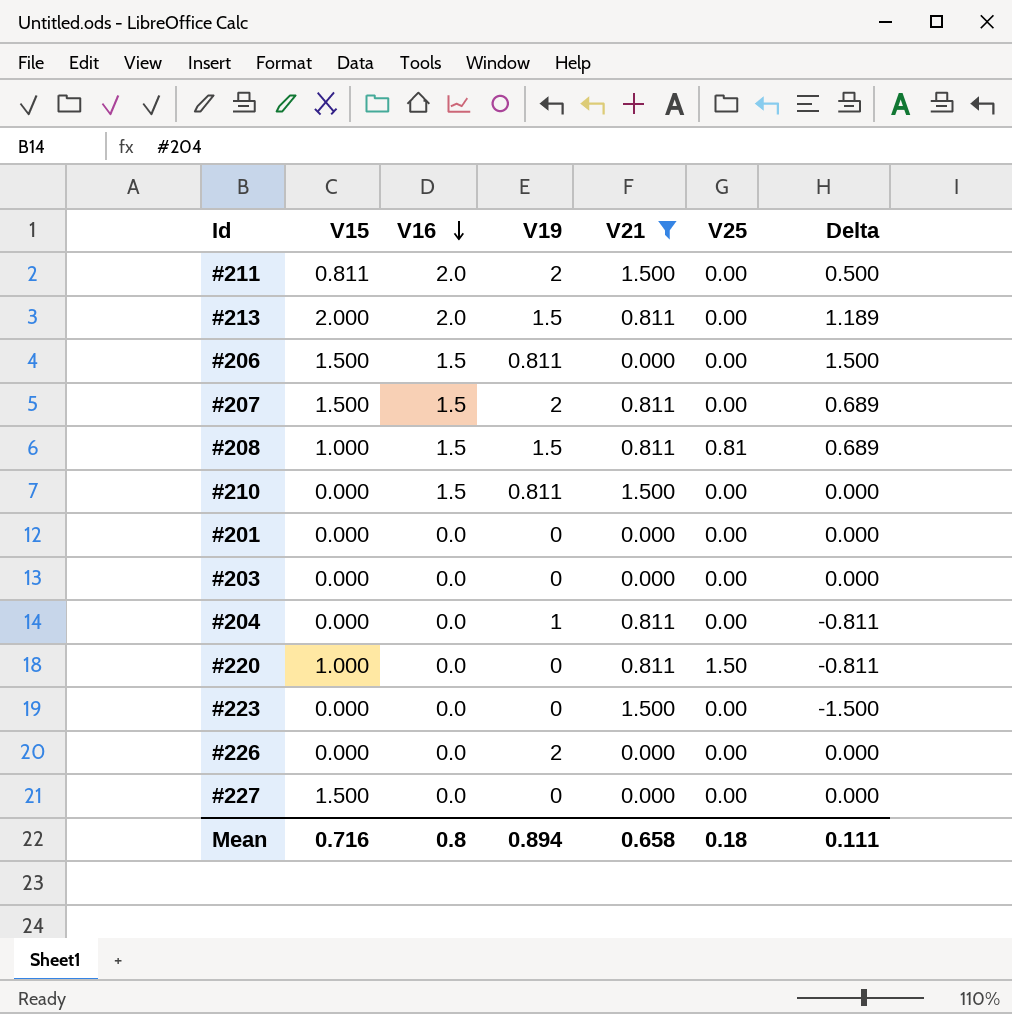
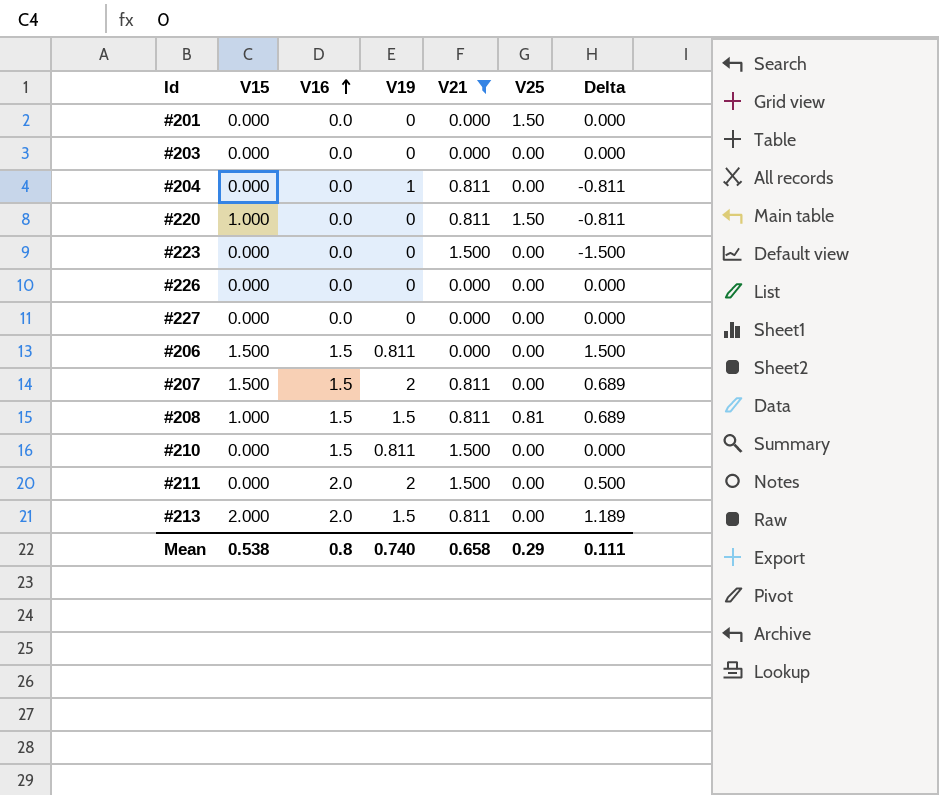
row order: V16 descending -> V16 ascending
#201 | V25: 0.00 -> 1.50
#226 | V19: 2 -> 0
#227 | V15: 1.500 -> 0.000
#211 | V15: 0.811 -> 0.000
Mean | V15: 0.716 -> 0.538
Mean | V19: 0.894 -> 0.740
Mean | V25: 0.18 -> 0.29

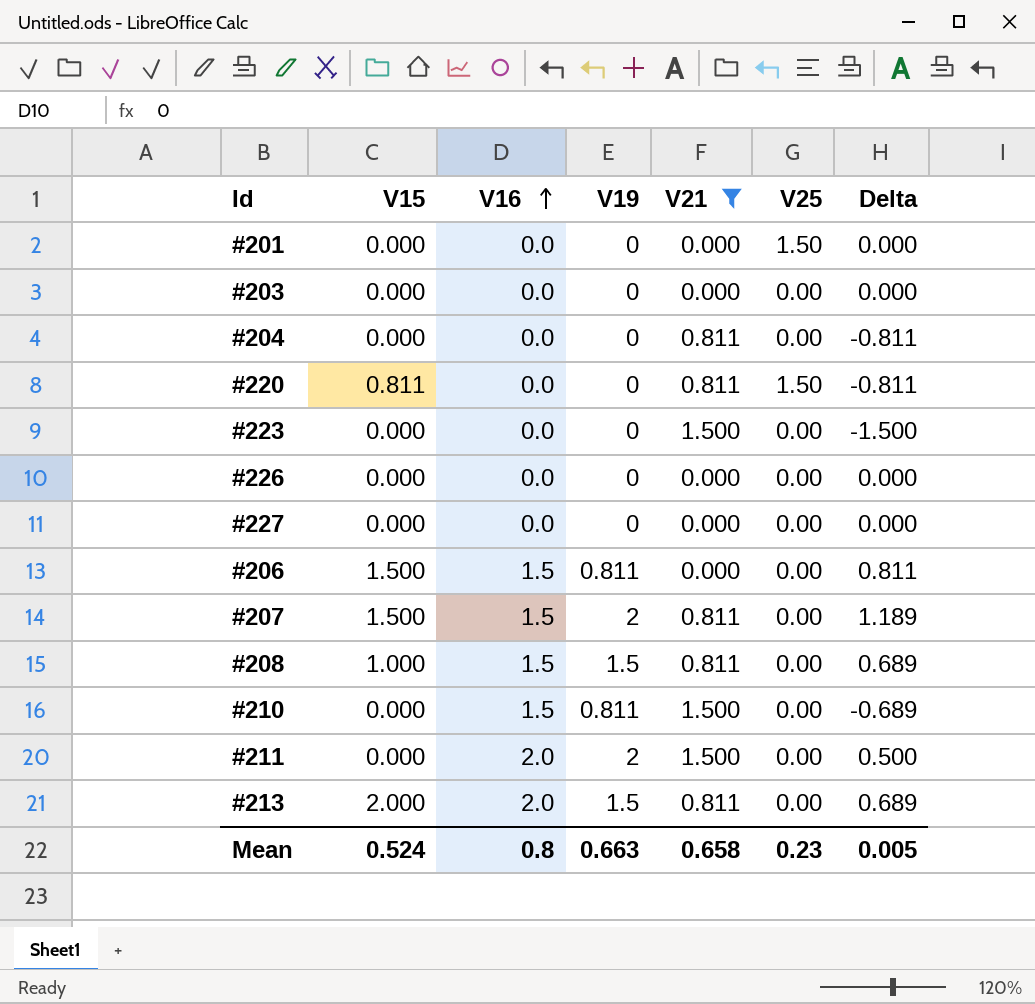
column Delta | formula: [V16] - [V21] -> [V19] - [V21]
#204 | V19: 1 -> 0
#220 | V15: 1.000 -> 0.811
#208 | V25: 0.81 -> 0.00
Mean | V15: 0.538 -> 0.524
Mean | V19: 0.740 -> 0.663
Mean | V25: 0.29 -> 0.23
Mean | Delta: 0.111 -> 0.005

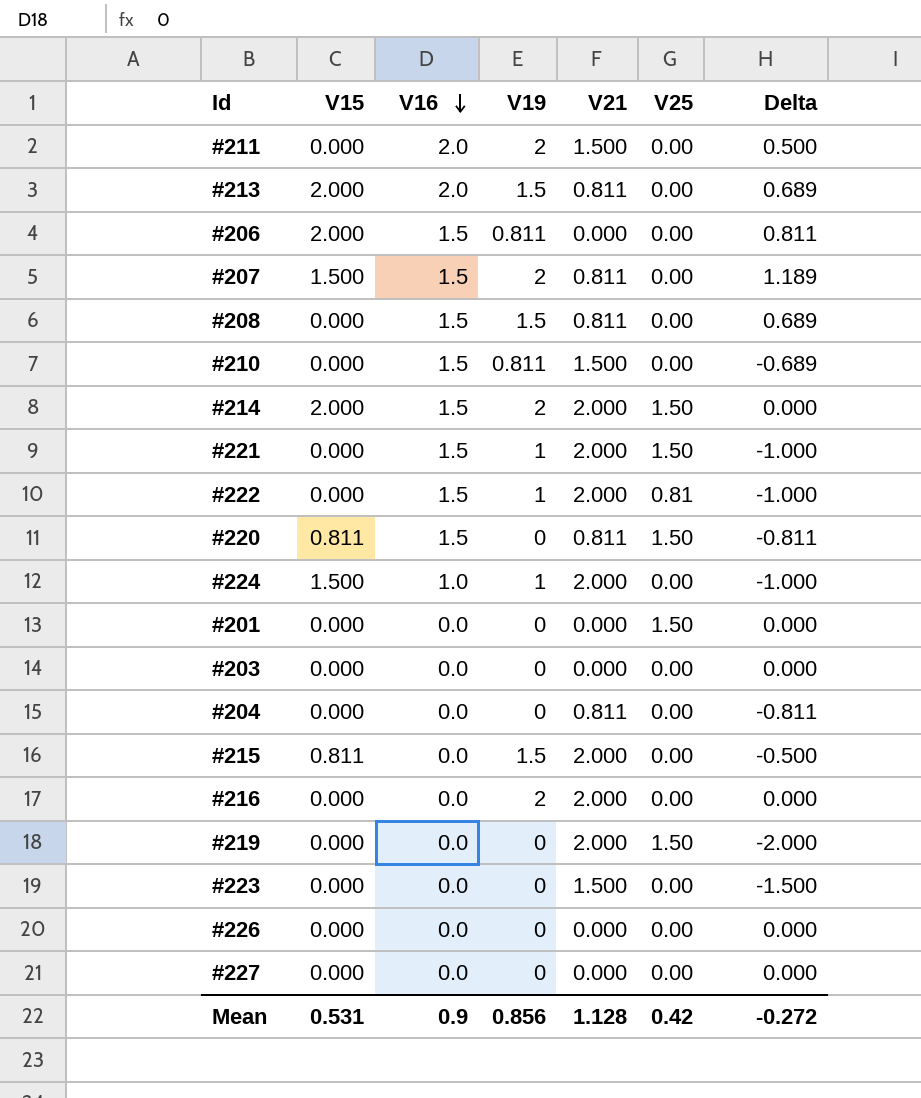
filter: V21 != 2.000 -> none
row order: V16 ascending -> V16 descending
#206 | V15: 1.500 -> 2.000
#208 | V15: 1.000 -> 0.000
#220 | V16: 0.0 -> 1.5
Mean | V15: 0.524 -> 0.531
Mean | V16: 0.8 -> 0.9
Mean | V19: 0.663 -> 0.856
Mean | V21: 0.658 -> 1.128
Mean | V25: 0.23 -> 0.42
Mean | Delta: 0.005 -> -0.272

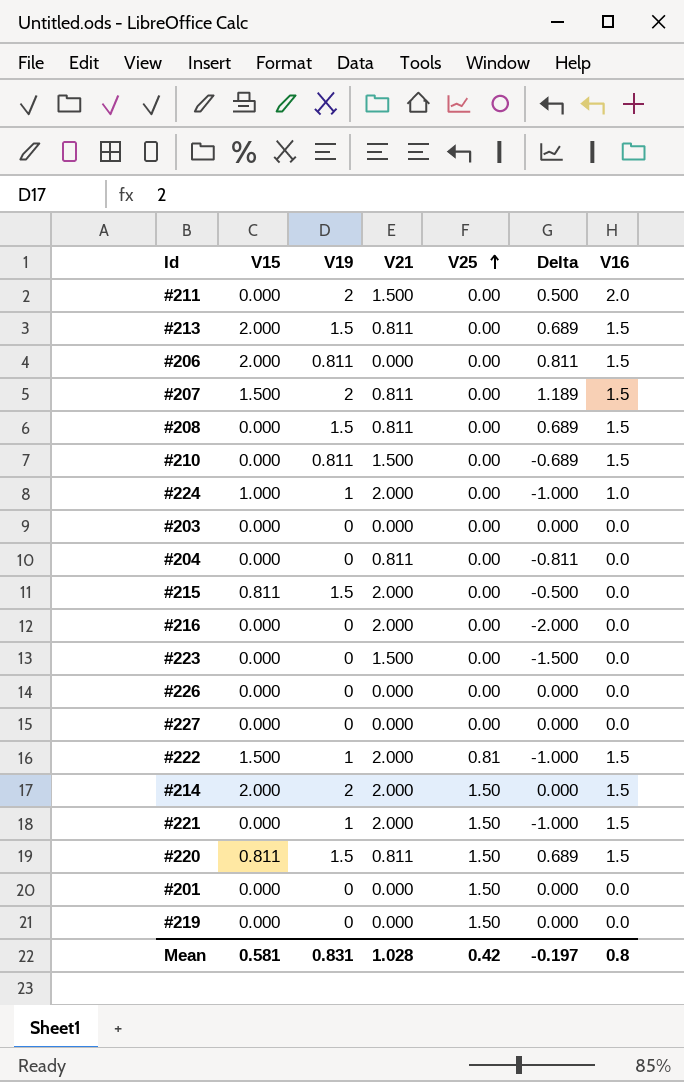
row order: V16 descending -> V25 ascending
column V16 | position: 3 -> 7
#213 | V16: 2.0 -> 1.5
#224 | V15: 1.500 -> 1.000
#216 | V19: 2 -> 0
#216 | Delta: 0.000 -> -2.000
#222 | V15: 0.000 -> 1.500
#220 | V19: 0 -> 1.5
#220 | Delta: -0.811 -> 0.689
#219 | V21: 2.000 -> 0.000
#219 | Delta: -2.000 -> 0.000
Mean | V15: 0.531 -> 0.581
Mean | V19: 0.856 -> 0.831
Mean | V21: 1.128 -> 1.028
Mean | Delta: -0.272 -> -0.197
Mean | V16: 0.9 -> 0.8

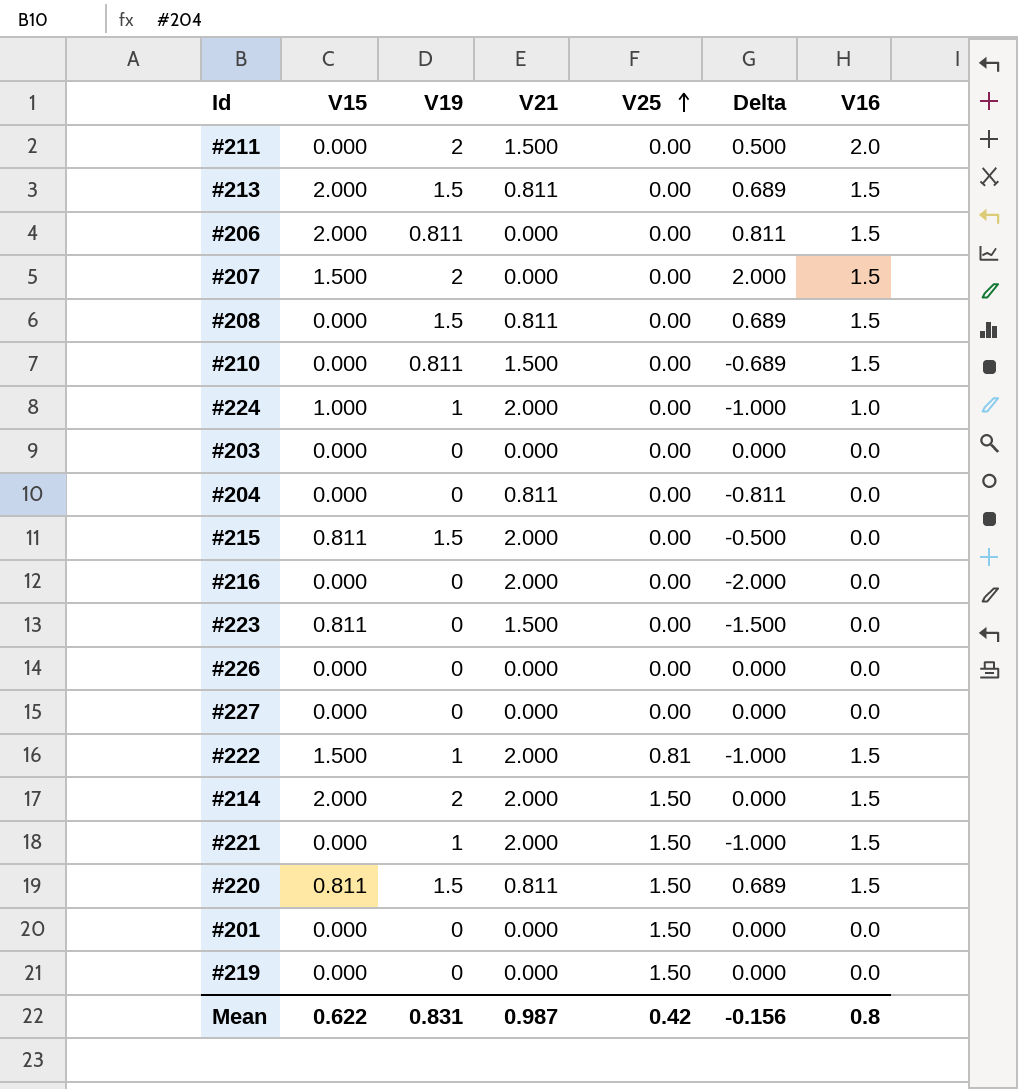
#207 | V21: 0.811 -> 0.000
#207 | Delta: 1.189 -> 2.000
#223 | V15: 0.000 -> 0.811
Mean | V15: 0.581 -> 0.622
Mean | V21: 1.028 -> 0.987
Mean | Delta: -0.197 -> -0.156

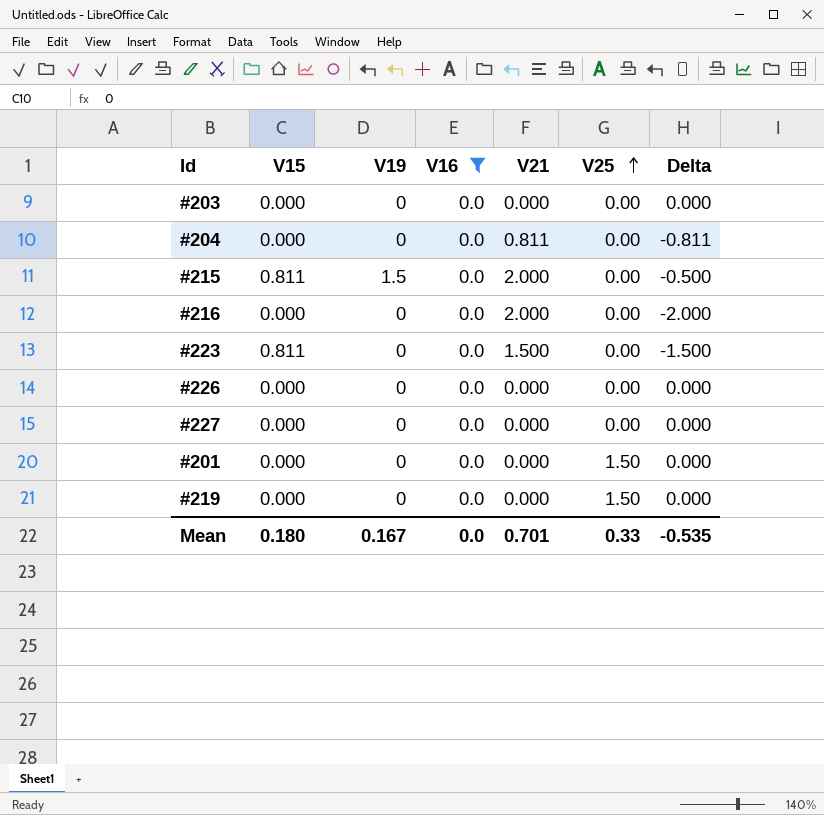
filter: none -> V16 = 0.0
column V16 | position: 7 -> 4
Mean | V15: 0.622 -> 0.180
Mean | V19: 0.831 -> 0.167
Mean | V16: 0.8 -> 0.0
Mean | V21: 0.987 -> 0.701
Mean | V25: 0.42 -> 0.33
Mean | Delta: -0.156 -> -0.535

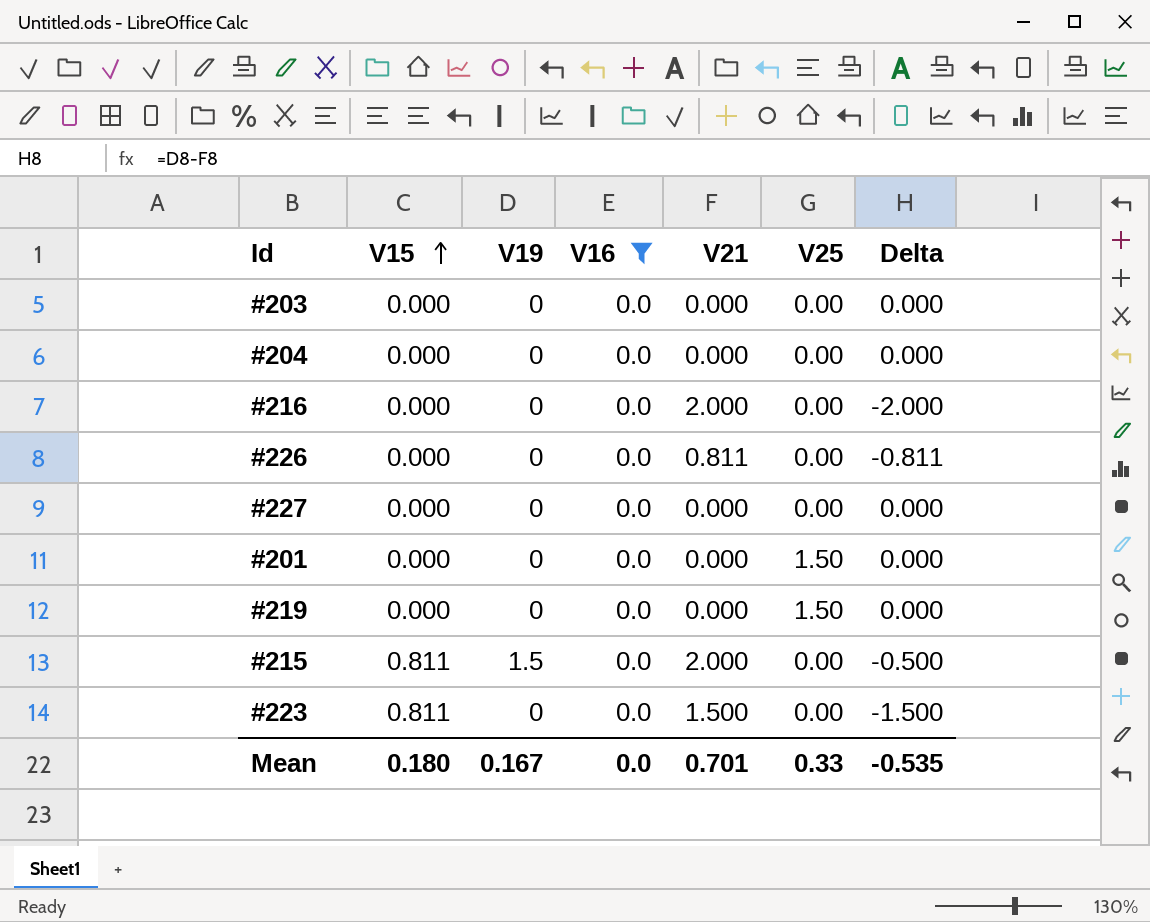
row order: V25 ascending -> V15 ascending
#204 | V21: 0.811 -> 0.000
#204 | Delta: -0.811 -> 0.000
#226 | V21: 0.000 -> 0.811
#226 | Delta: 0.000 -> -0.811

